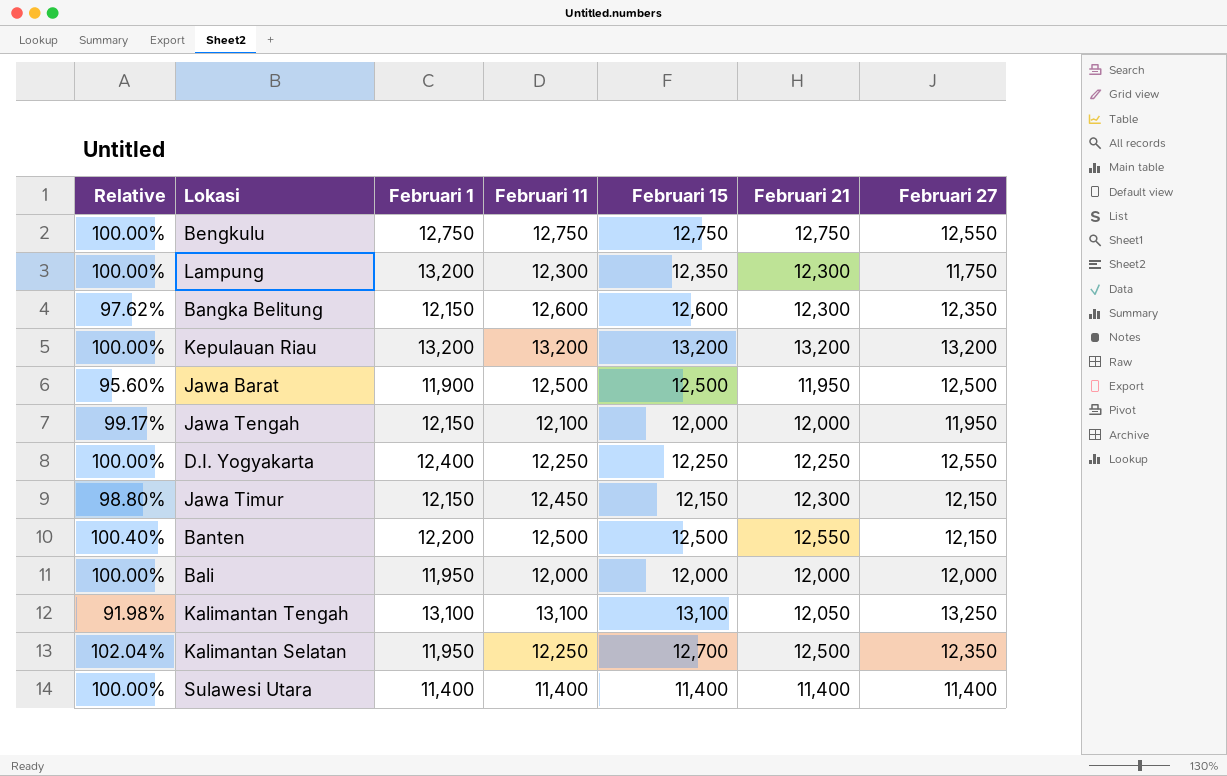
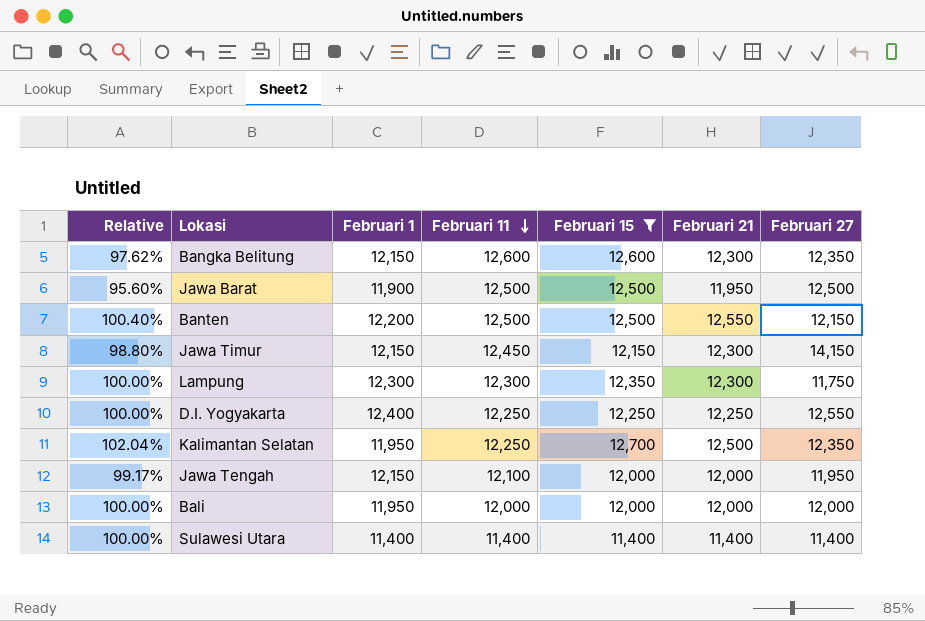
filter: none -> Februari 15 <= 12,700
row order: none -> Februari 11 descending
Jawa Timur | Februari 27: 12,150 -> 14,150
Lampung | Februari 1: 13,200 -> 12,300

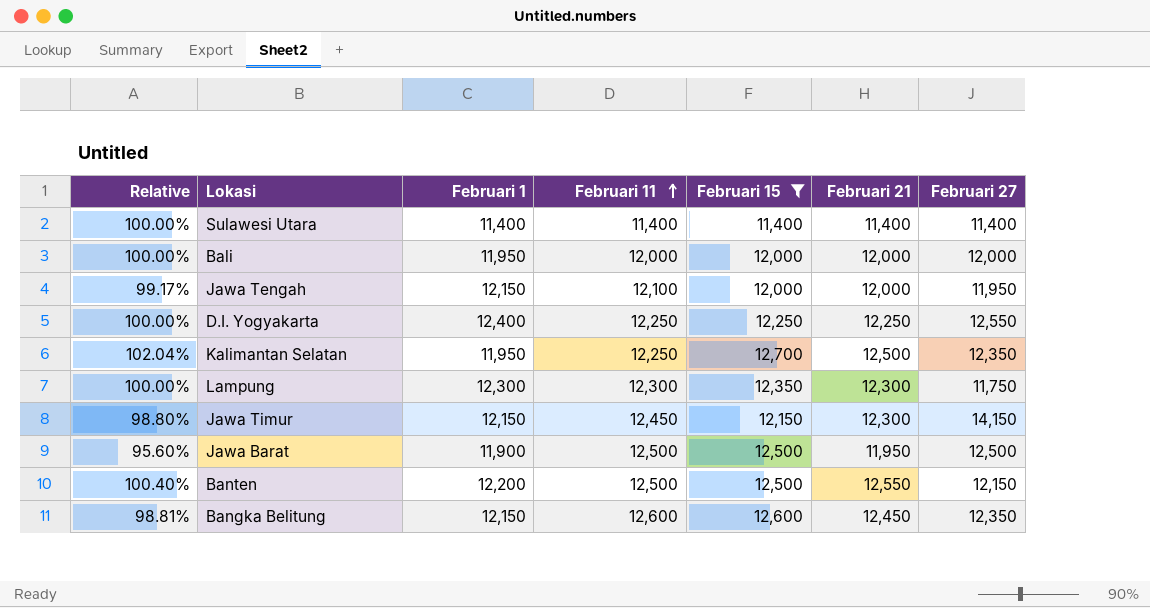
row order: Februari 11 descending -> Februari 11 ascending
Bangka Belitung | Relative: 97.62% -> 98.81%
Bangka Belitung | Februari 21: 12,300 -> 12,450

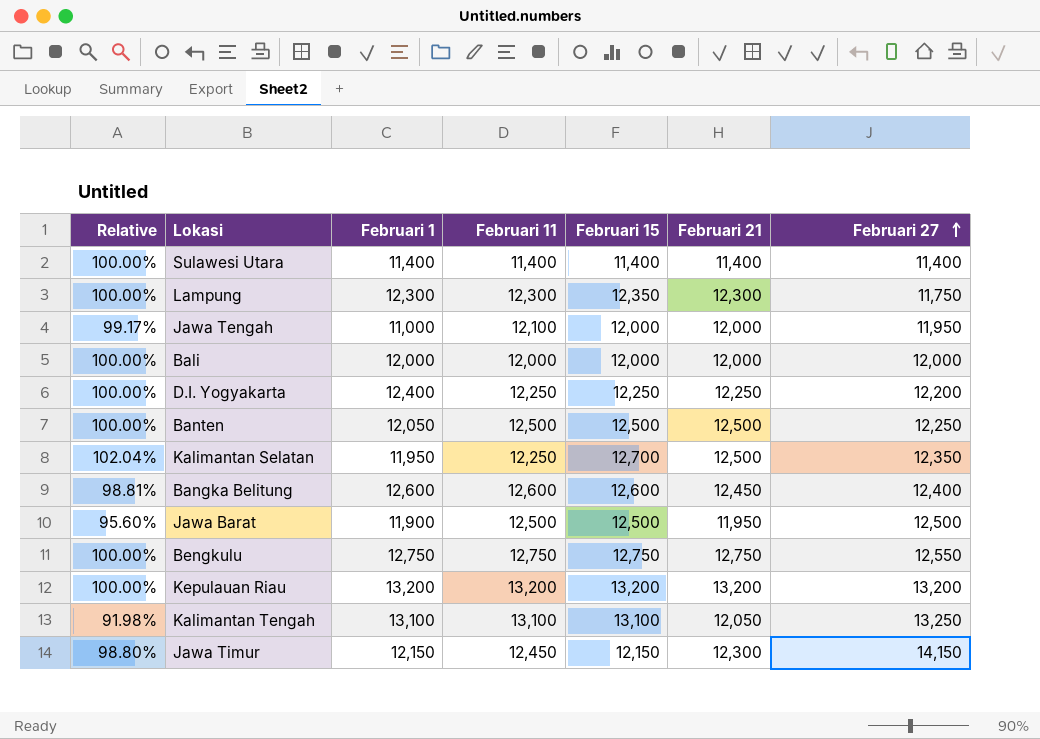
filter: Februari 15 <= 12,700 -> none
row order: Februari 11 ascending -> Februari 27 ascending
Jawa Tengah | Februari 1: 12,150 -> 11,000
Bali | Februari 1: 11,950 -> 12,000
D.I. Yogyakarta | Februari 27: 12,550 -> 12,200
Banten | Relative: 100.40% -> 100.00%
Banten | Februari 1: 12,200 -> 12,050
Banten | Februari 21: 12,550 -> 12,500
Banten | Februari 27: 12,150 -> 12,250
Bangka Belitung | Februari 1: 12,150 -> 12,600
Bangka Belitung | Februari 27: 12,350 -> 12,400

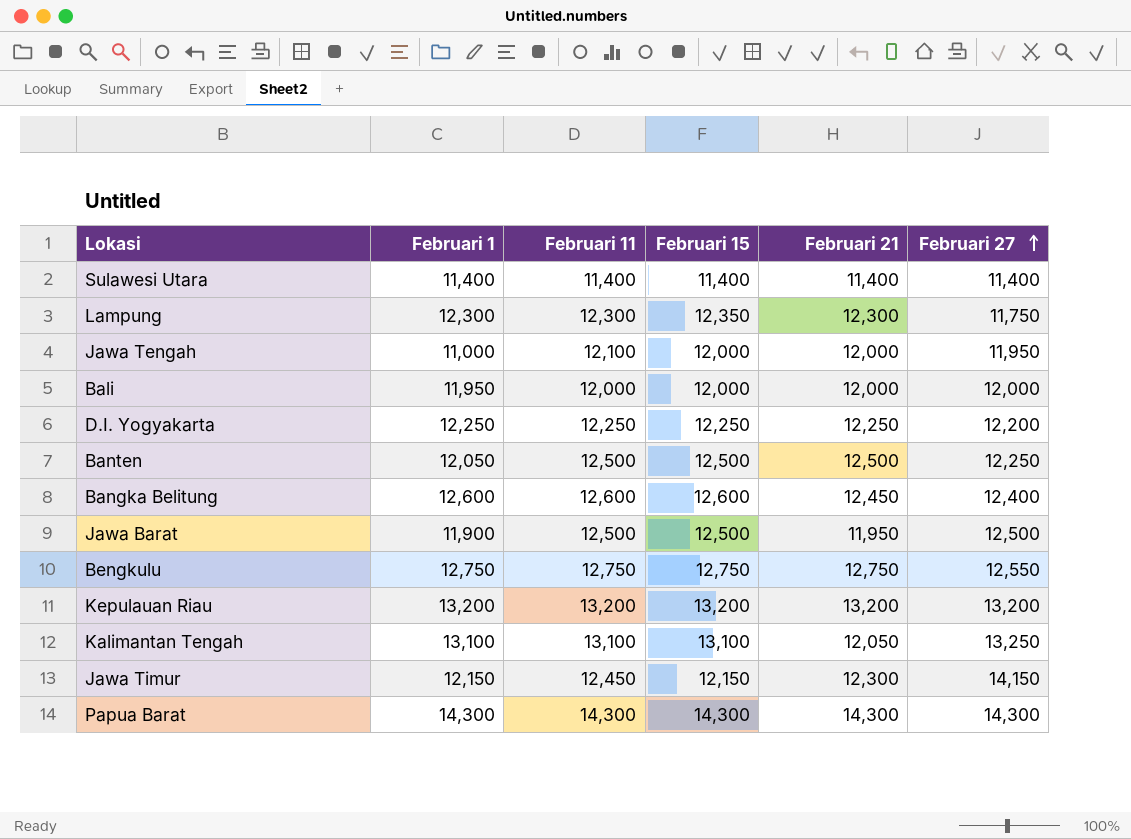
column Relative | formula: [Februari 21] / [Februari 11] -> none
row Kalimantan Selatan: 102.04% | 11,950 | 12,250 | 12,700 | 12,500 | 12,350 -> none
Bali | Februari 1: 12,000 -> 11,950
D.I. Yogyakarta | Februari 1: 12,400 -> 12,250
row Papua Barat: none -> 14,300 | 14,300 | 14,300 | 14,300 | 14,300

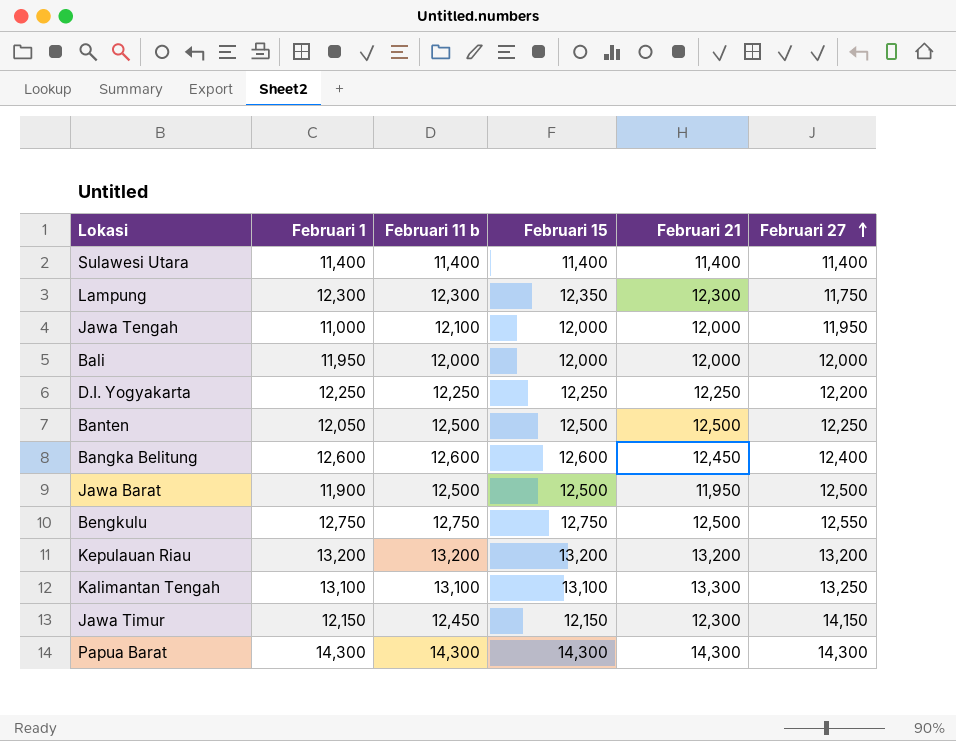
column name: Februari 11 -> Februari 11 b
Bengkulu | Februari 21: 12,750 -> 12,500
Kalimantan Tengah | Februari 21: 12,050 -> 13,300

